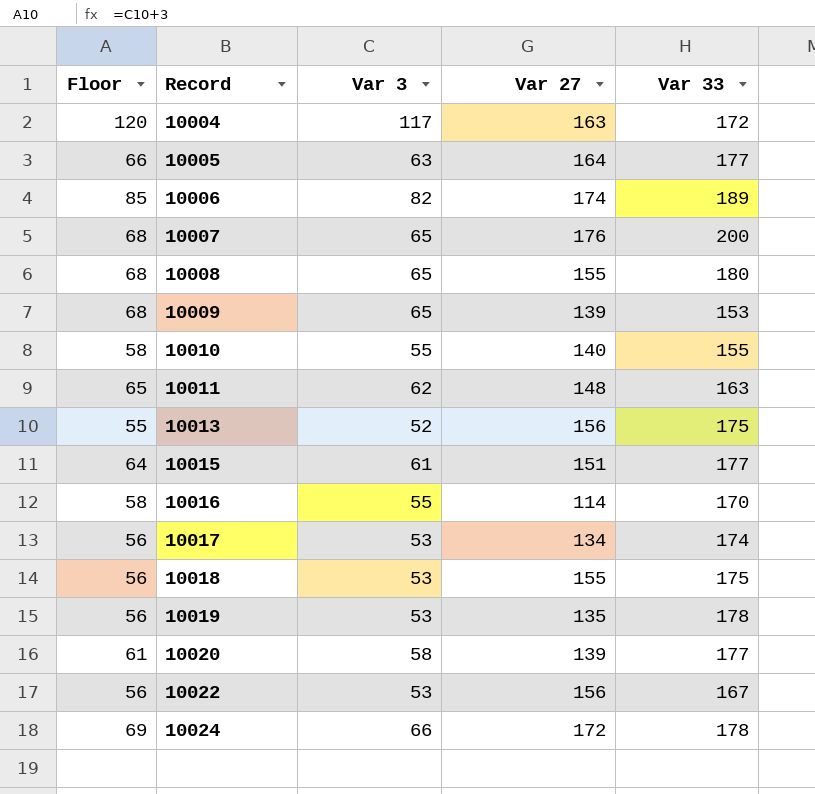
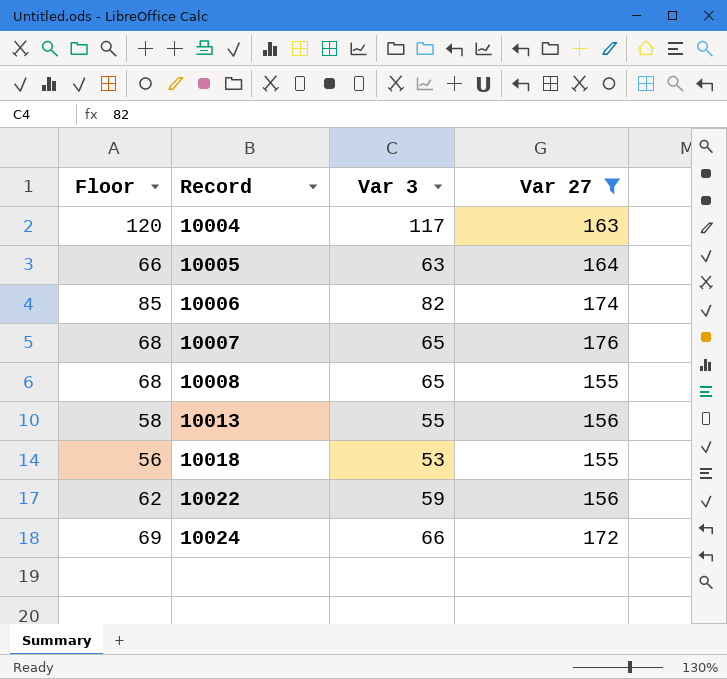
filter: none -> Var 27 >= 155
column Var 33 | position: 5 -> none
10013 | Floor: 55 -> 58
10013 | Var 3: 52 -> 55
10022 | Floor: 56 -> 62
10022 | Var 3: 53 -> 59

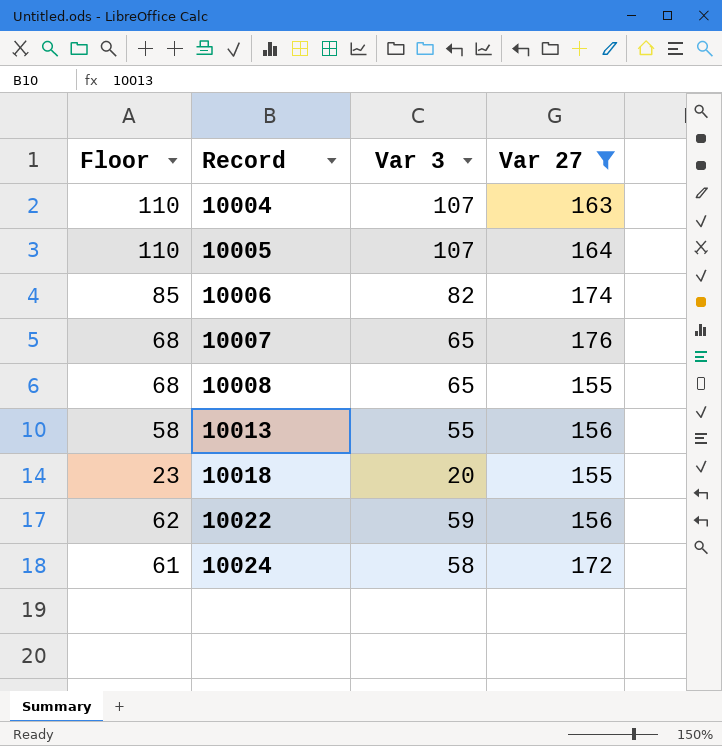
10004 | Floor: 120 -> 110
10004 | Var 3: 117 -> 107
10005 | Floor: 66 -> 110
10005 | Var 3: 63 -> 107
10018 | Floor: 56 -> 23
10018 | Var 3: 53 -> 20
10024 | Floor: 69 -> 61
10024 | Var 3: 66 -> 58

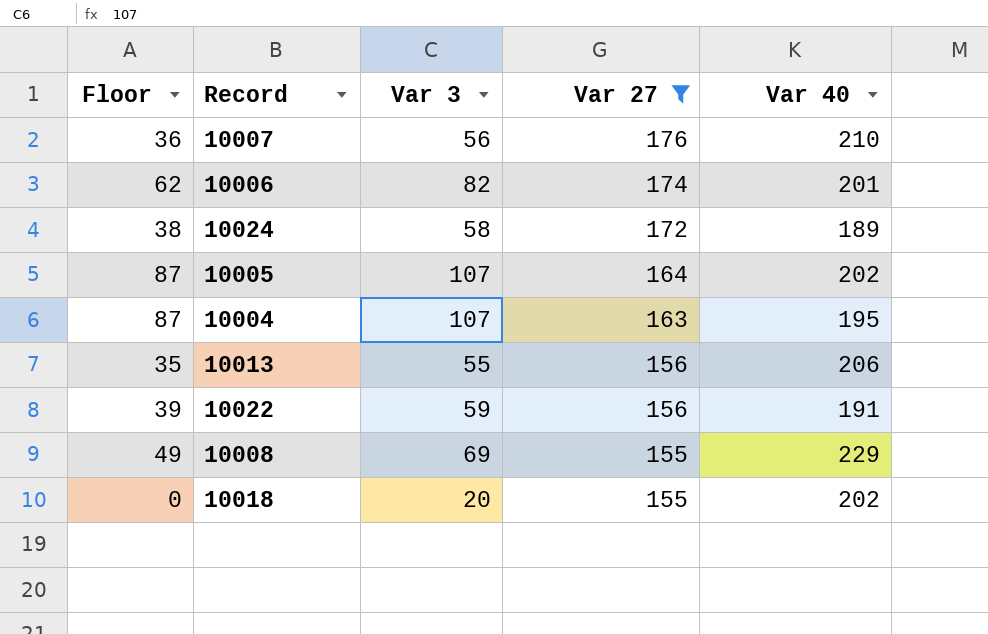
row order: Record ascending -> Var 27 descending
column Floor | formula: [Var 3] + 3 -> [Var 3] - 20
column Var 40 | position: none -> 5
10007 | Var 3: 65 -> 56
10008 | Var 3: 65 -> 69

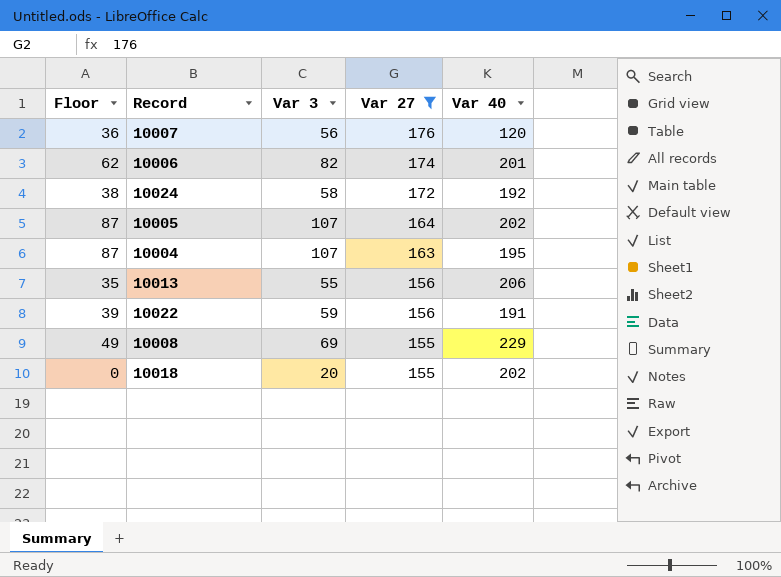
10007 | Var 40: 210 -> 120
10024 | Var 40: 189 -> 192

